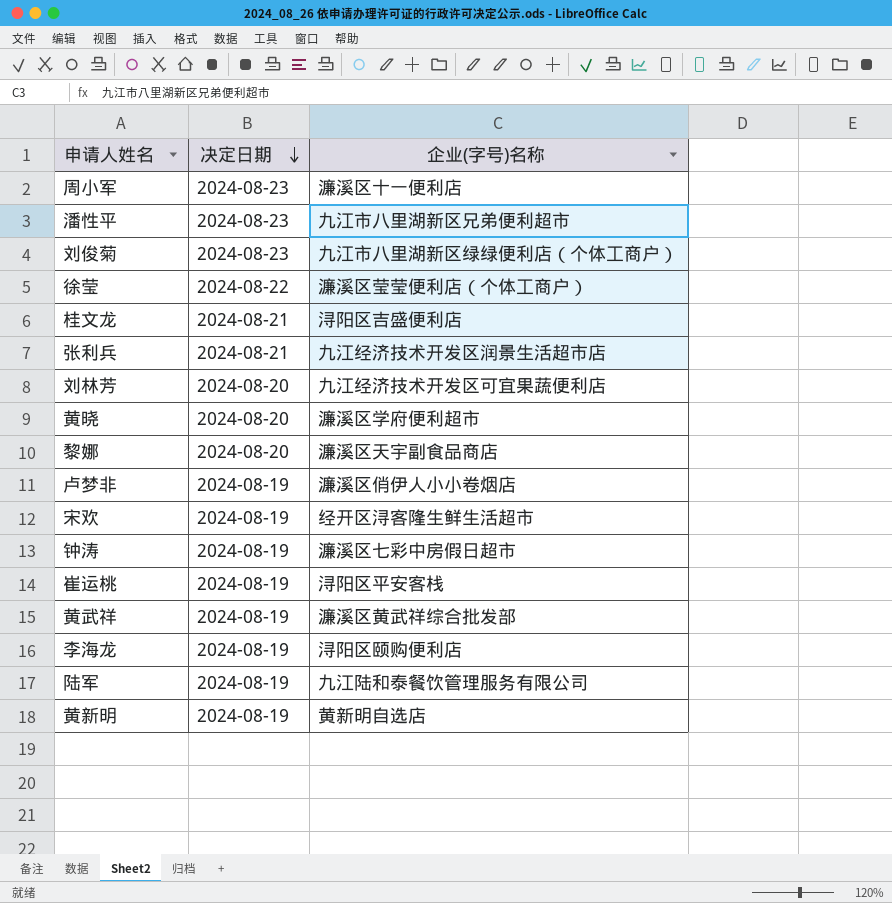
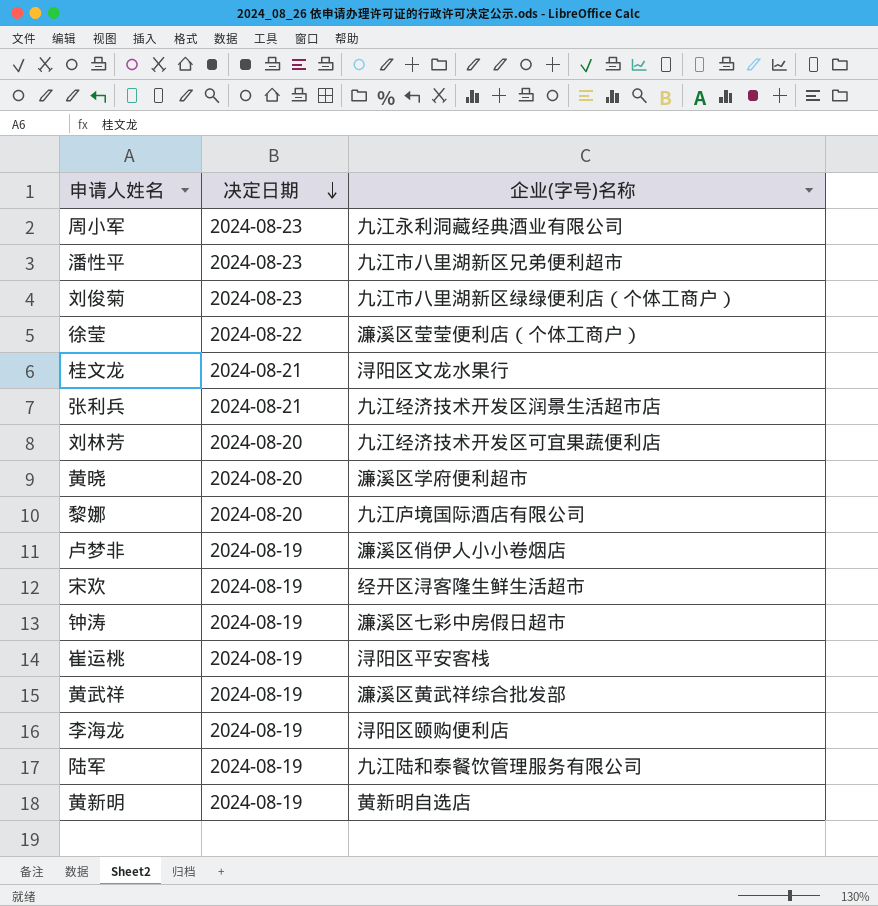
周小军 | 企业(字号)名称: 濂溪区十一便利店 -> 九江永利洞藏经典酒业有限公司
桂文龙 | 企业(字号)名称: 浔阳区吉盛便利店 -> 浔阳区文龙水果行
黎娜 | 企业(字号)名称: 濂溪区天宇副食品商店 -> 九江庐境国际酒店有限公司

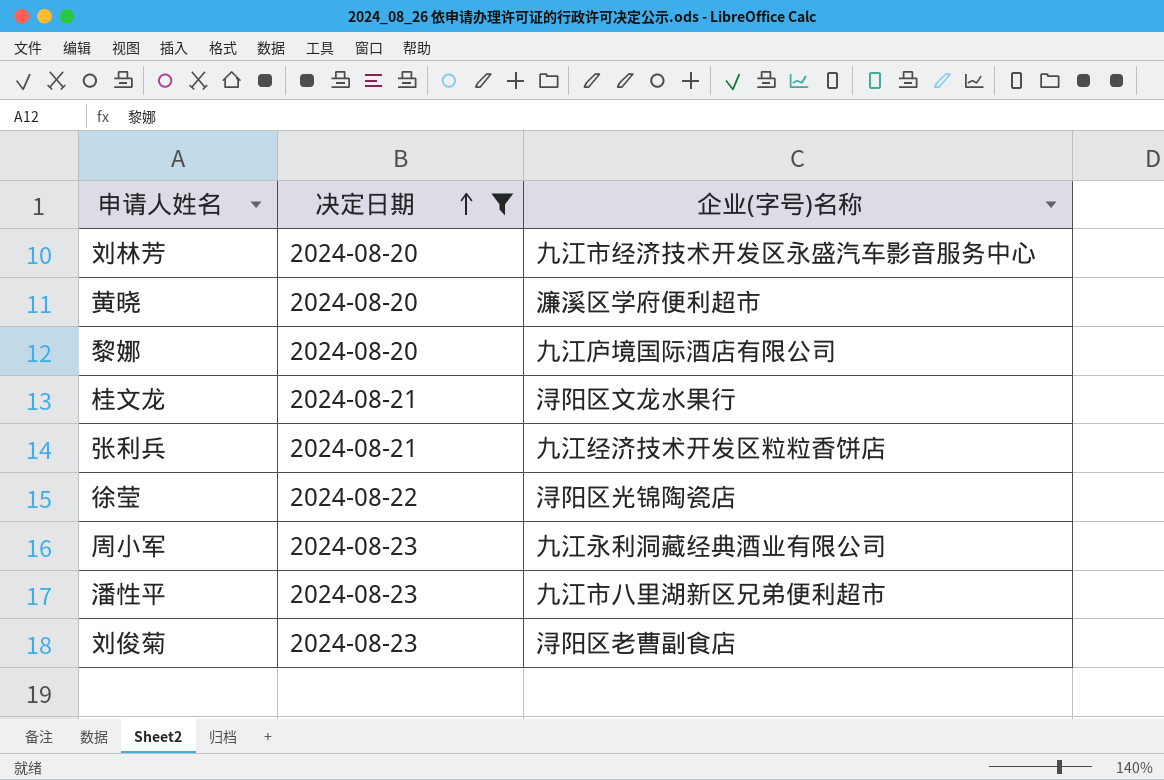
filter: none -> 决定日期 != 2024-08-19
row order: 决定日期 descending -> 决定日期 ascending
刘林芳 | 企业(字号)名称: 九江经济技术开发区可宜果蔬便利店 -> 九江市经济技术开发区永盛汽车影音服务中心
张利兵 | 企业(字号)名称: 九江经济技术开发区润景生活超市店 -> 九江经济技术开发区粒粒香饼店
徐莹 | 企业(字号)名称: 濂溪区莹莹便利店（个体工商户） -> 浔阳区光锦陶瓷店
刘俊菊 | 企业(字号)名称: 九江市八里湖新区绿绿便利店（个体工商户） -> 浔阳区老曹副食店

